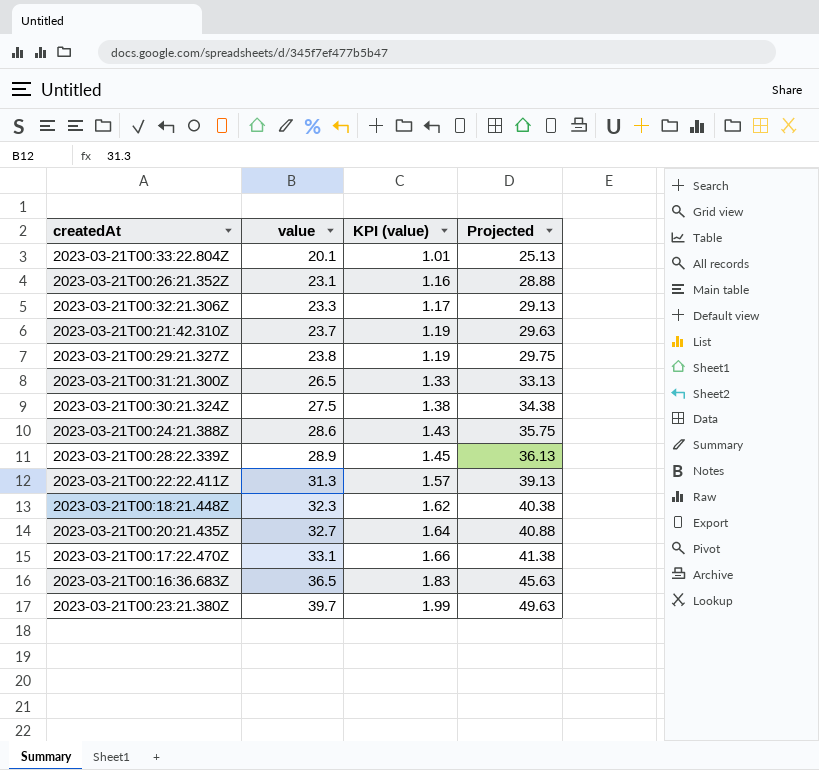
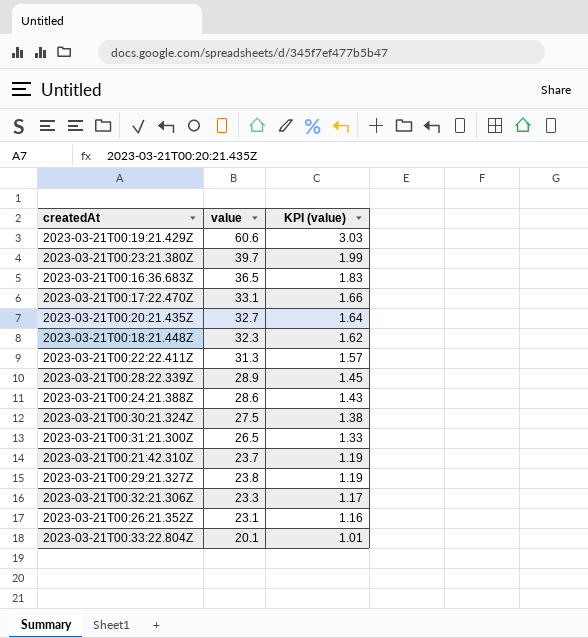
row order: value ascending -> KPI (value) descending
column Projected | formula: [value] * 1.25 -> none
row 2023-03-21T00:19:21.429Z: none -> 60.6 | 3.03

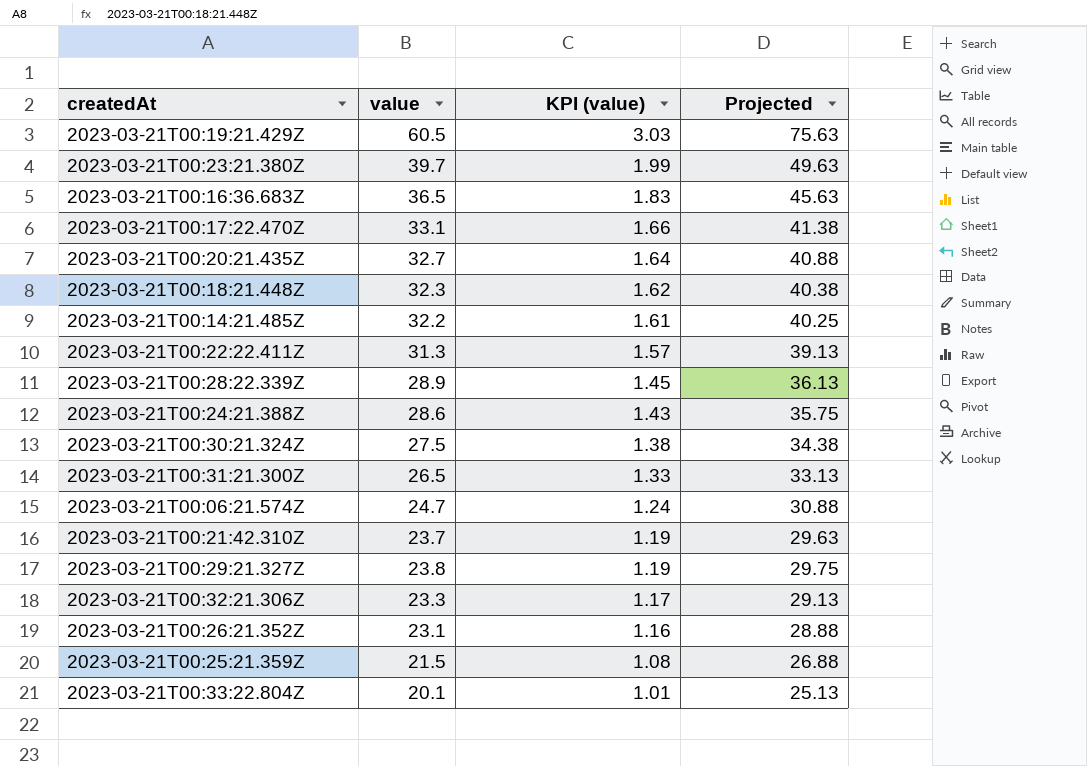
column Projected | formula: none -> [value] * 1.25
2023-03-21T00:19:21.429Z | value: 60.6 -> 60.5
row 2023-03-21T00:14:21.485Z: none -> 32.2 | 1.61 | 40.25
row 2023-03-21T00:06:21.574Z: none -> 24.7 | 1.24 | 30.88
row 2023-03-21T00:25:21.359Z: none -> 21.5 | 1.08 | 26.88

